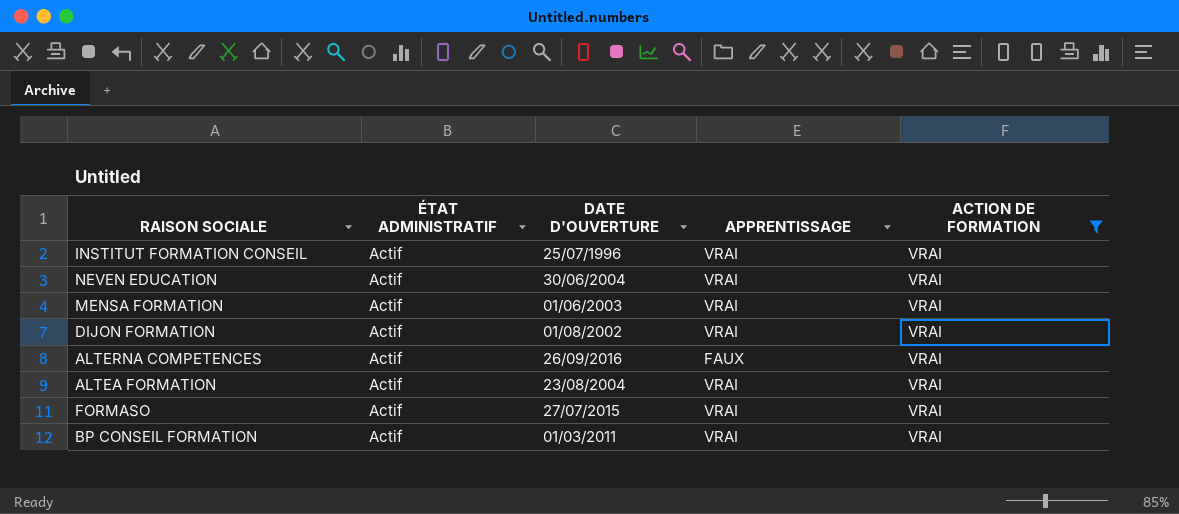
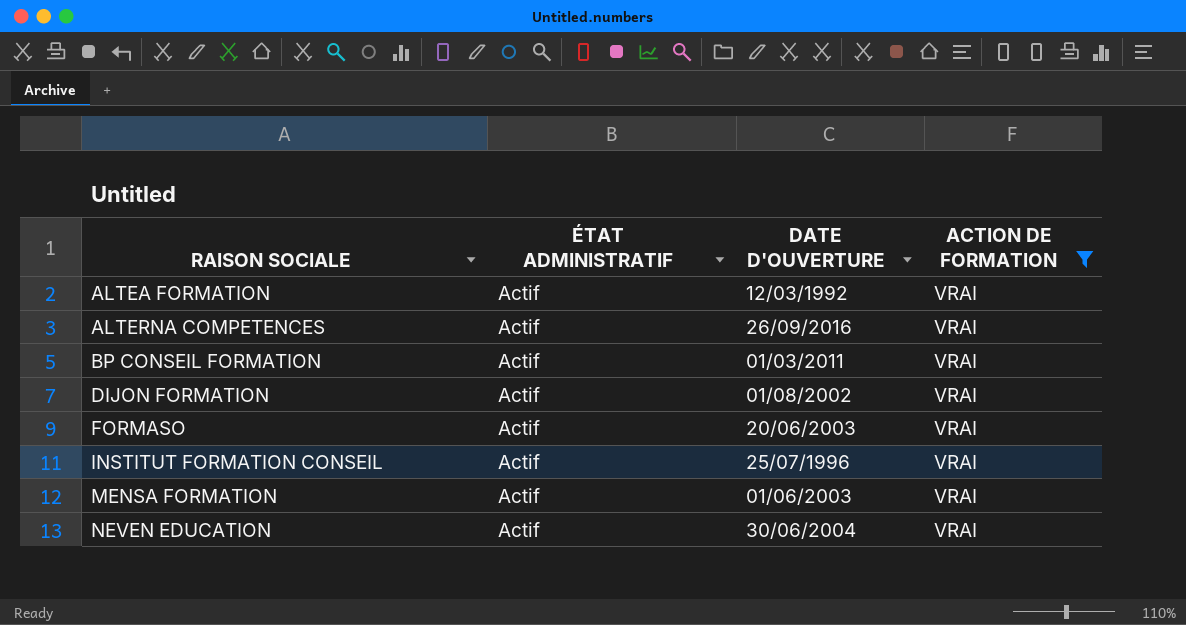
row order: none -> RAISON SOCIALE ascending
column APPRENTISSAGE | position: 4 -> none
ALTEA FORMATION | DATE D'OUVERTURE: 23/08/2004 -> 12/03/1992
FORMASO | DATE D'OUVERTURE: 27/07/2015 -> 20/06/2003

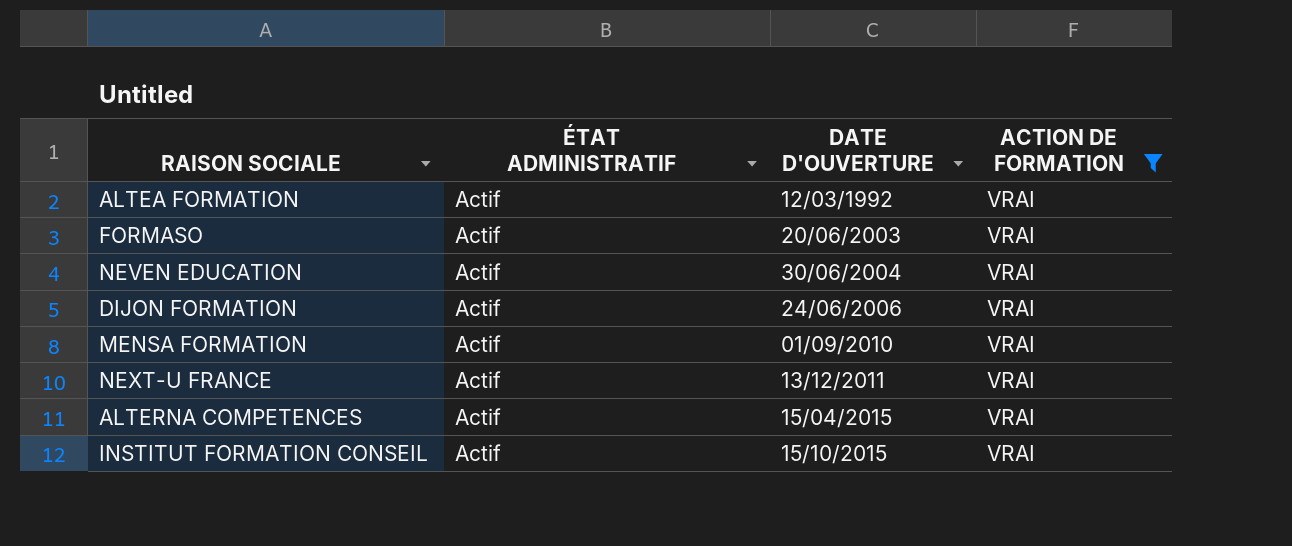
row order: RAISON SOCIALE ascending -> DATE D'OUVERTURE ascending
row BP CONSEIL FORMATION: Actif | 01/03/2011 | VRAI -> none
DIJON FORMATION | DATE D'OUVERTURE: 01/08/2002 -> 24/06/2006
MENSA FORMATION | DATE D'OUVERTURE: 01/06/2003 -> 01/09/2010
row NEXT-U FRANCE: none -> Actif | 13/12/2011 | VRAI
ALTERNA COMPETENCES | DATE D'OUVERTURE: 26/09/2016 -> 15/04/2015
INSTITUT FORMATION CONSEIL | DATE D'OUVERTURE: 25/07/1996 -> 15/10/2015

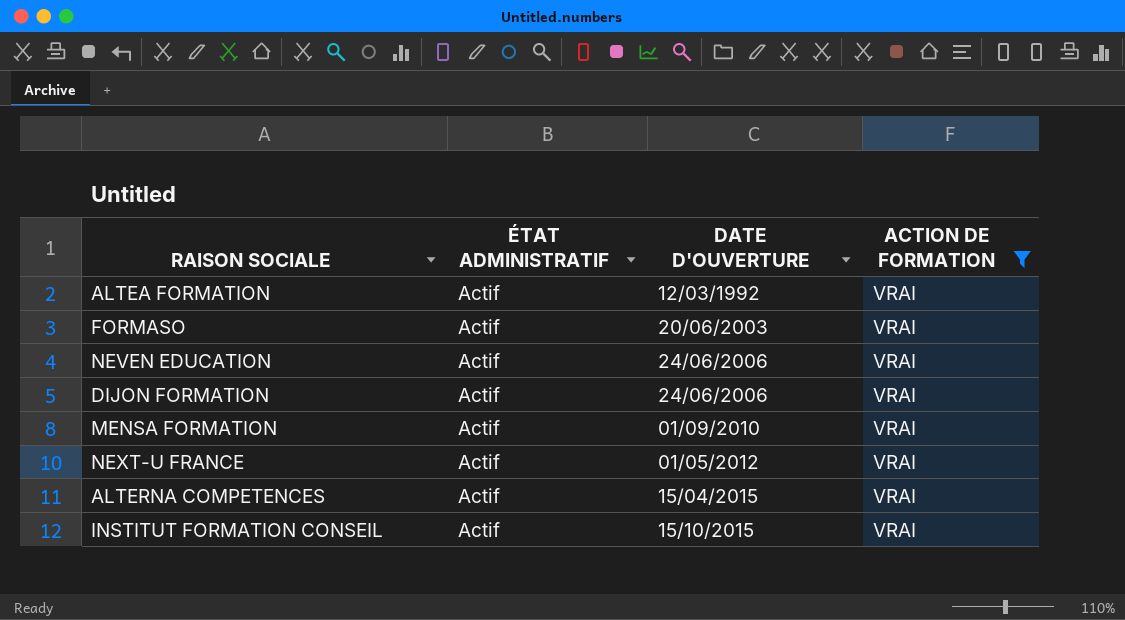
NEVEN EDUCATION | DATE D'OUVERTURE: 30/06/2004 -> 24/06/2006
NEXT-U FRANCE | DATE D'OUVERTURE: 13/12/2011 -> 01/05/2012

